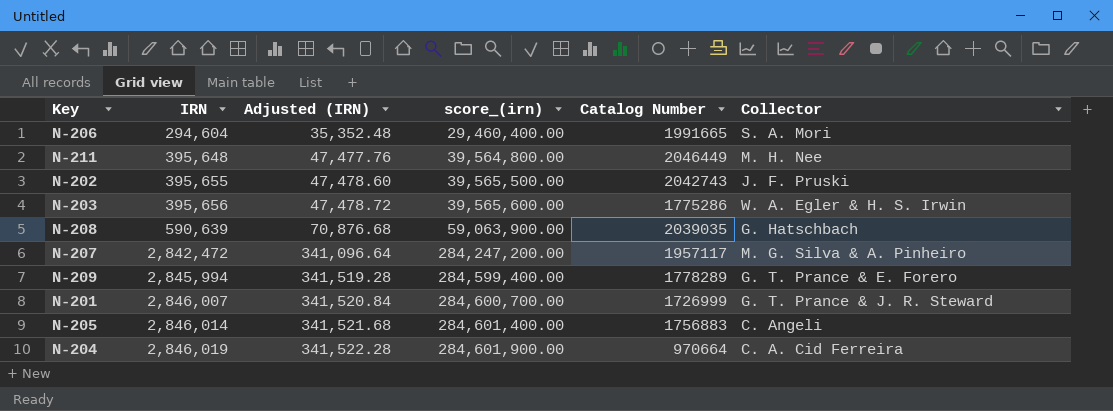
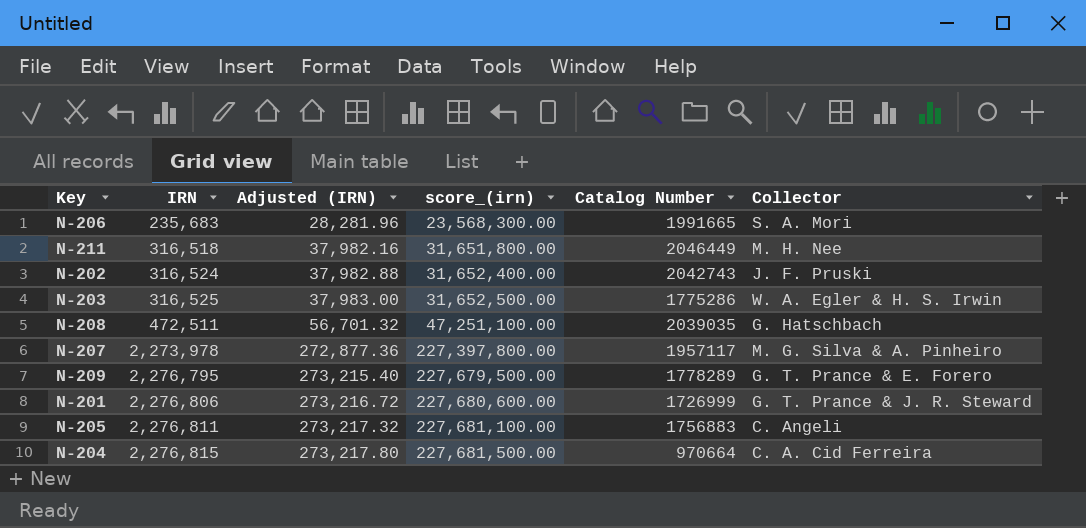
N-206 | IRN: 294,604 -> 235,683
N-206 | Adjusted (IRN): 35,352.48 -> 28,281.96
N-206 | score_(irn): 29,460,400.00 -> 23,568,300.00
N-211 | IRN: 395,648 -> 316,518
N-211 | Adjusted (IRN): 47,477.76 -> 37,982.16
N-211 | score_(irn): 39,564,800.00 -> 31,651,800.00
N-202 | IRN: 395,655 -> 316,524
N-202 | Adjusted (IRN): 47,478.60 -> 37,982.88
N-202 | score_(irn): 39,565,500.00 -> 31,652,400.00
N-203 | IRN: 395,656 -> 316,525
N-203 | Adjusted (IRN): 47,478.72 -> 37,983.00
N-203 | score_(irn): 39,565,600.00 -> 31,652,500.00
N-208 | IRN: 590,639 -> 472,511
N-208 | Adjusted (IRN): 70,876.68 -> 56,701.32
N-208 | score_(irn): 59,063,900.00 -> 47,251,100.00
N-207 | IRN: 2,842,472 -> 2,273,978
N-207 | Adjusted (IRN): 341,096.64 -> 272,877.36
N-207 | score_(irn): 284,247,200.00 -> 227,397,800.00
N-209 | IRN: 2,845,994 -> 2,276,795
N-209 | Adjusted (IRN): 341,519.28 -> 273,215.40
N-209 | score_(irn): 284,599,400.00 -> 227,679,500.00
N-201 | IRN: 2,846,007 -> 2,276,806
N-201 | Adjusted (IRN): 341,520.84 -> 273,216.72
N-201 | score_(irn): 284,600,700.00 -> 227,680,600.00
N-205 | IRN: 2,846,014 -> 2,276,811
N-205 | Adjusted (IRN): 341,521.68 -> 273,217.32
N-205 | score_(irn): 284,601,400.00 -> 227,681,100.00
N-204 | IRN: 2,846,019 -> 2,276,815
N-204 | Adjusted (IRN): 341,522.28 -> 273,217.80
N-204 | score_(irn): 284,601,900.00 -> 227,681,500.00

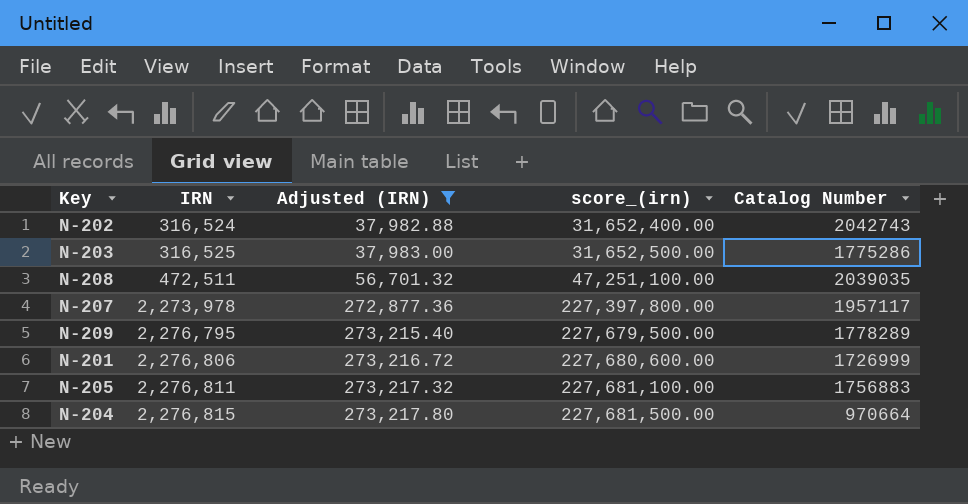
filter: none -> Adjusted (IRN) >= 37,982.88
column Collector | position: 6 -> none

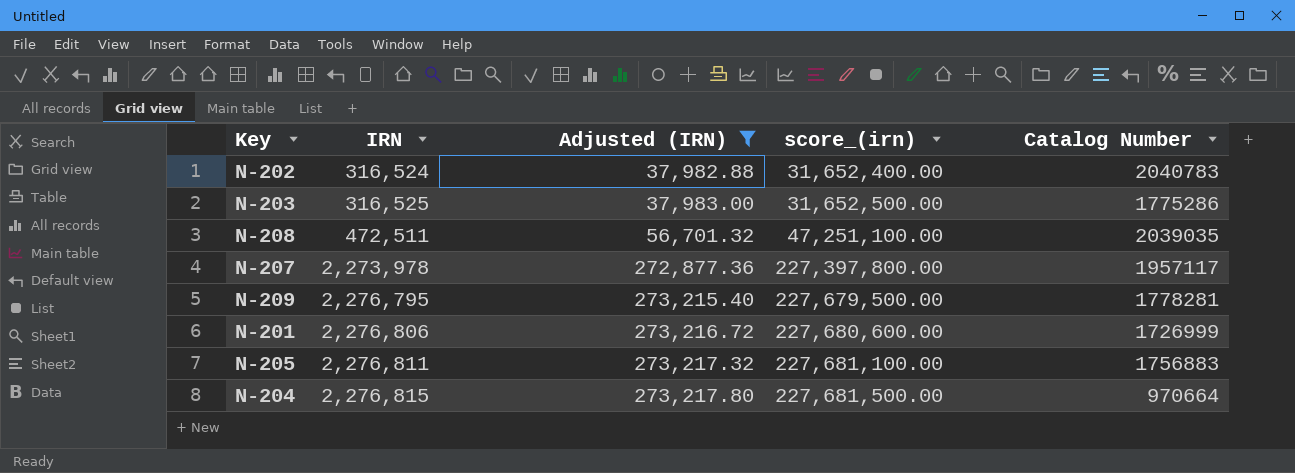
N-202 | Catalog Number: 2042743 -> 2040783
N-209 | Catalog Number: 1778289 -> 1778281

